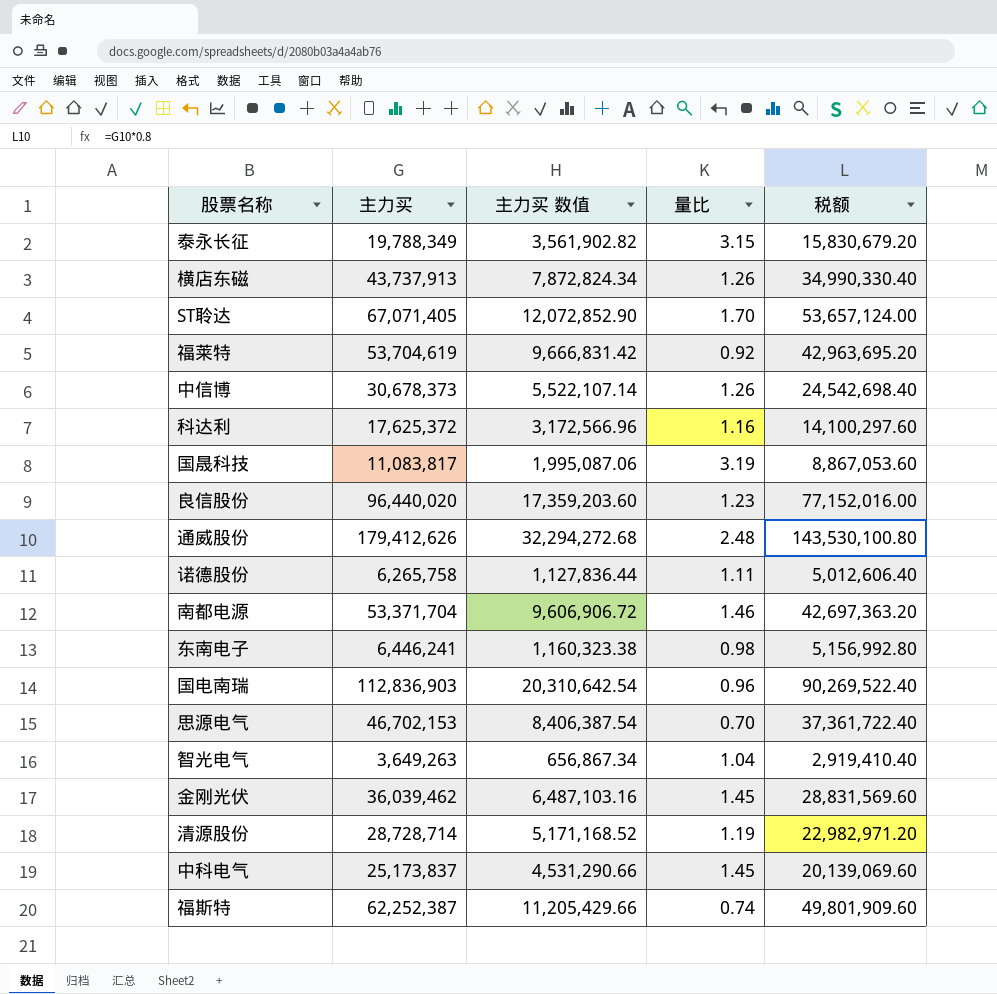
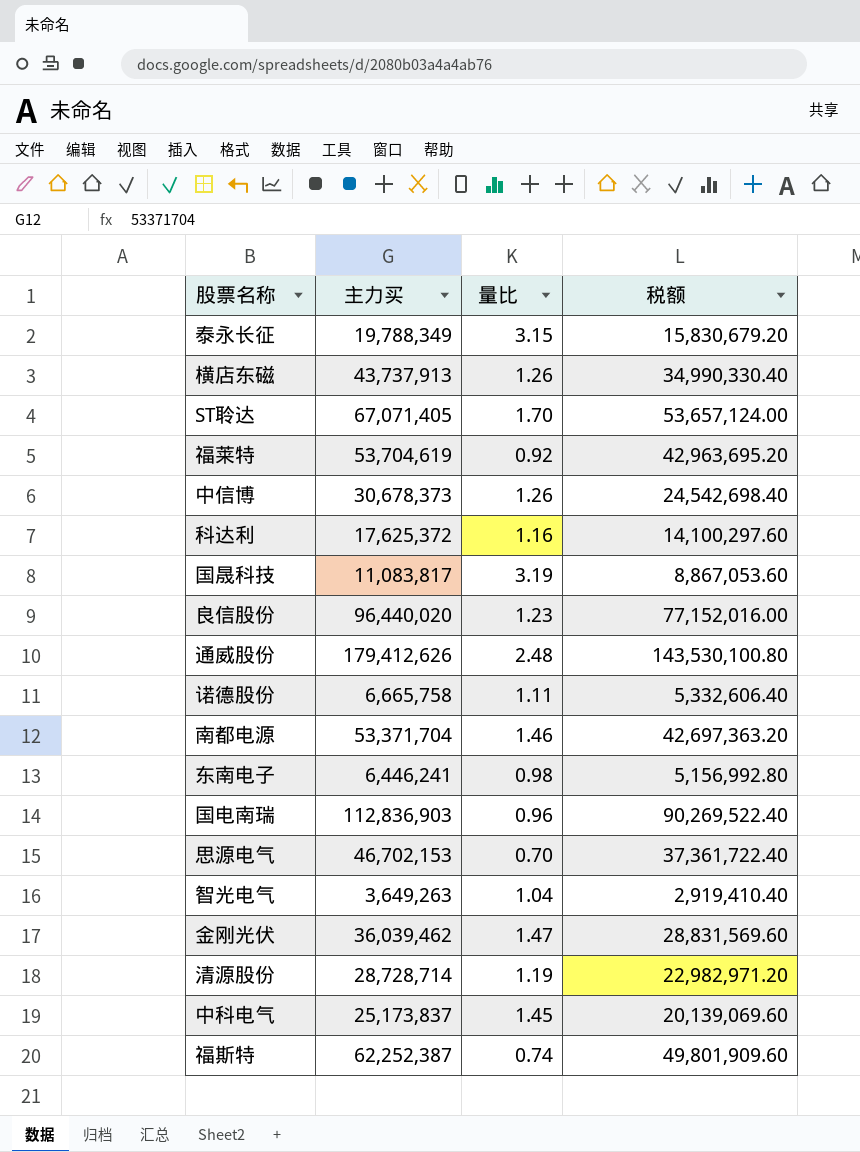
column 主力买 数值 | formula: [主力买] * 0.18 -> none
诺德股份 | 主力买: 6,265,758 -> 6,665,758
诺德股份 | 税额: 5,012,606.40 -> 5,332,606.40
金刚光伏 | 量比: 1.45 -> 1.47

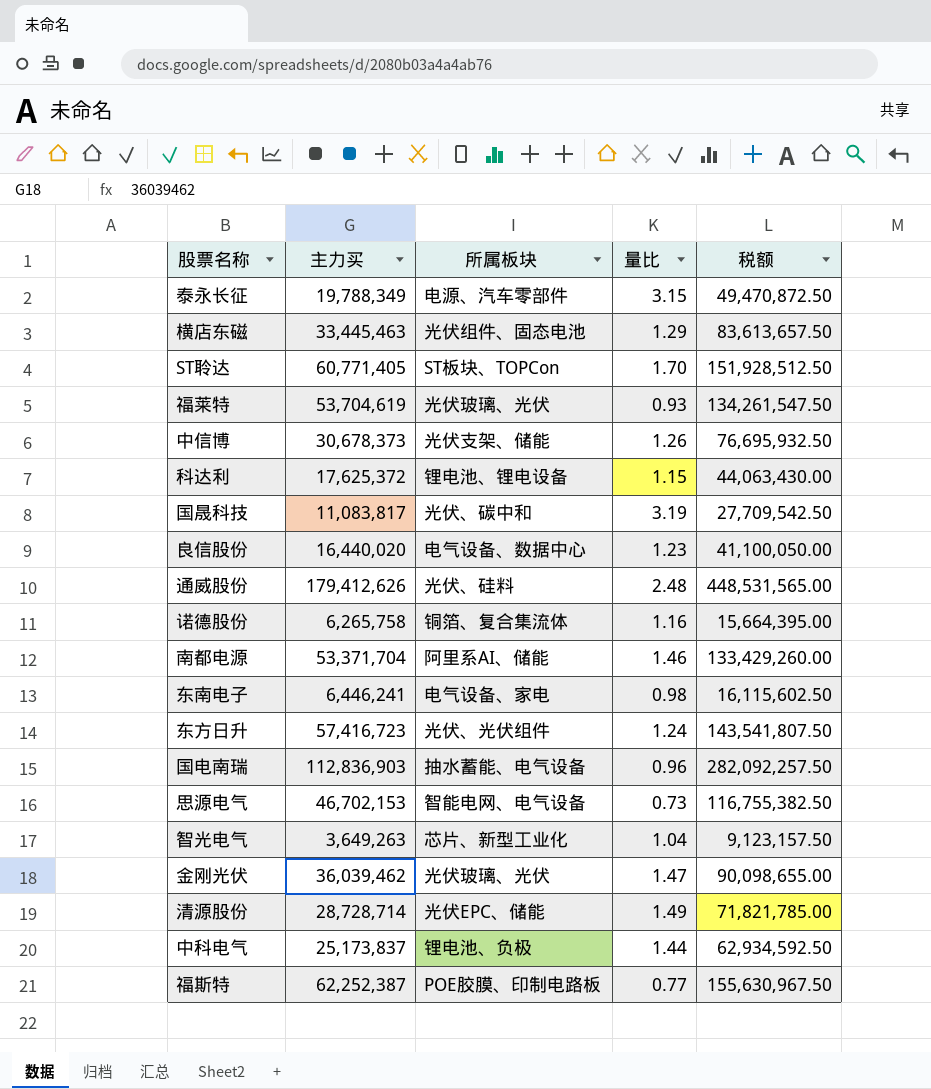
column 所属板块 | position: none -> 3
column 税额 | formula: [主力买] * 0.8 -> [主力买] * 2.5
横店东磁 | 主力买: 43,737,913 -> 33,445,463
横店东磁 | 量比: 1.26 -> 1.29
ST聆达 | 主力买: 67,071,405 -> 60,771,405
福莱特 | 量比: 0.92 -> 0.93
科达利 | 量比: 1.16 -> 1.15
良信股份 | 主力买: 96,440,020 -> 16,440,020
诺德股份 | 主力买: 6,665,758 -> 6,265,758
诺德股份 | 量比: 1.11 -> 1.16
row 东方日升: none -> 57,416,723 | 光伏、光伏组件 | 1.24 | 143,541,807.50
思源电气 | 量比: 0.70 -> 0.73
清源股份 | 量比: 1.19 -> 1.49
中科电气 | 量比: 1.45 -> 1.44
福斯特 | 量比: 0.74 -> 0.77

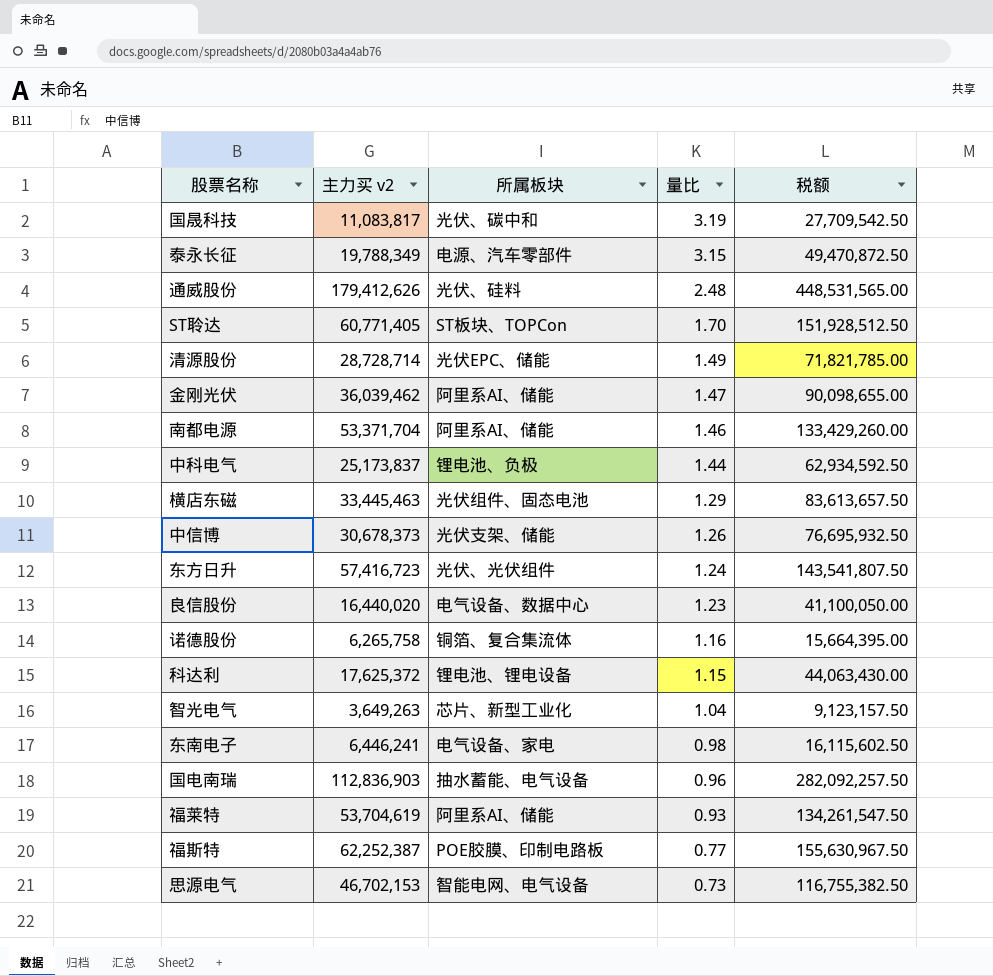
row order: none -> 量比 descending
column name: 主力买 -> 主力买 v2
金刚光伏 | 所属板块: 光伏玻璃、光伏 -> 阿里系AI、储能
福莱特 | 所属板块: 光伏玻璃、光伏 -> 阿里系AI、储能

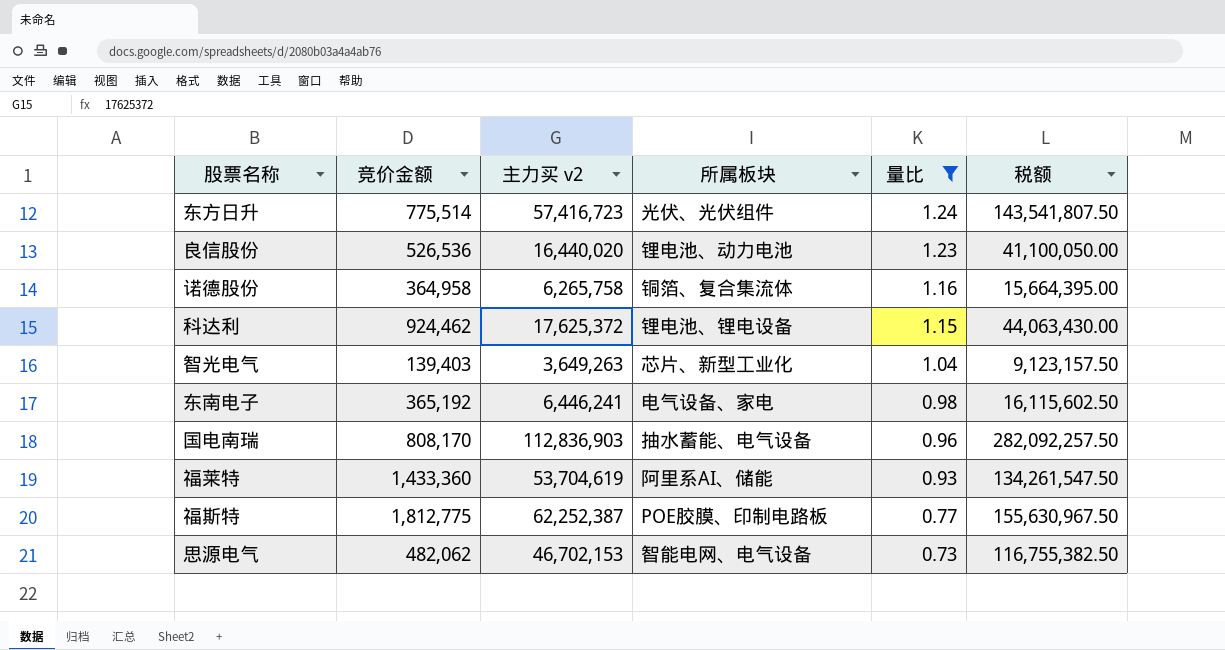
filter: none -> 量比 <= 1.24
column 竞价金额 | position: none -> 2
良信股份 | 所属板块: 电气设备、数据中心 -> 锂电池、动力电池

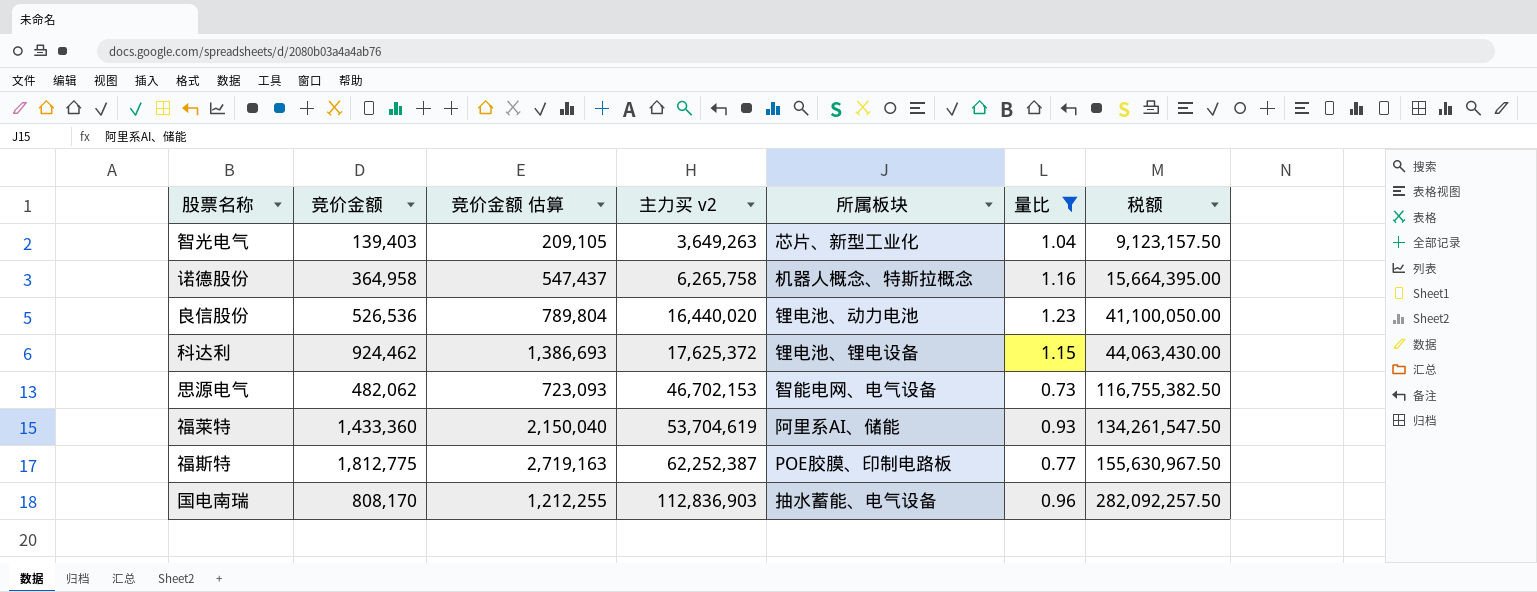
row order: 量比 descending -> 主力买 v2 ascending
column 竞价金额 估算 | formula: none -> [竞价金额] * 1.5
row 东方日升: 775,514 | 57,416,723 | 光伏、光伏组件 | 1.24 | 143,541,807.50 -> none
row 东南电子: 365,192 | 6,446,241 | 电气设备、家电 | 0.98 | 16,115,602.50 -> none
诺德股份 | 所属板块: 铜箔、复合集流体 -> 机器人概念、特斯拉概念

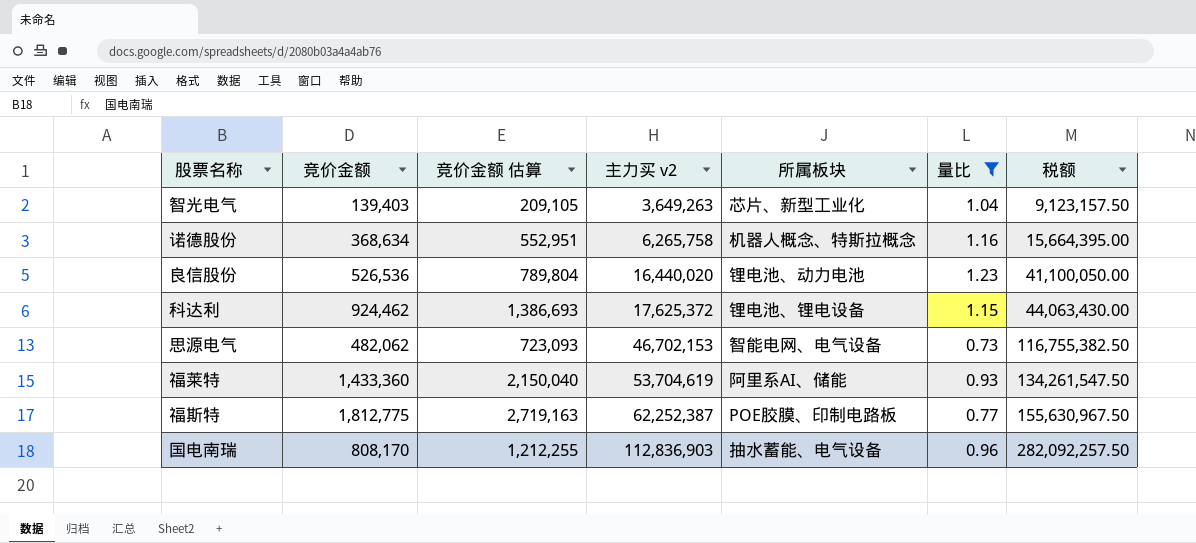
诺德股份 | 竞价金额: 364,958 -> 368,634
诺德股份 | 竞价金额 估算: 547,437 -> 552,951

